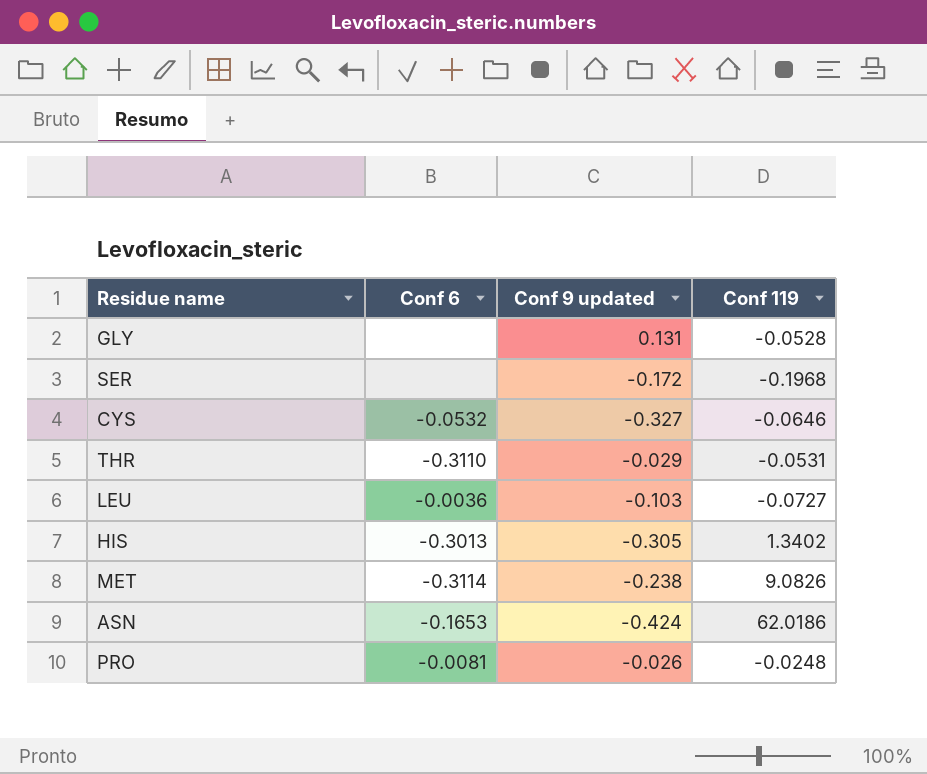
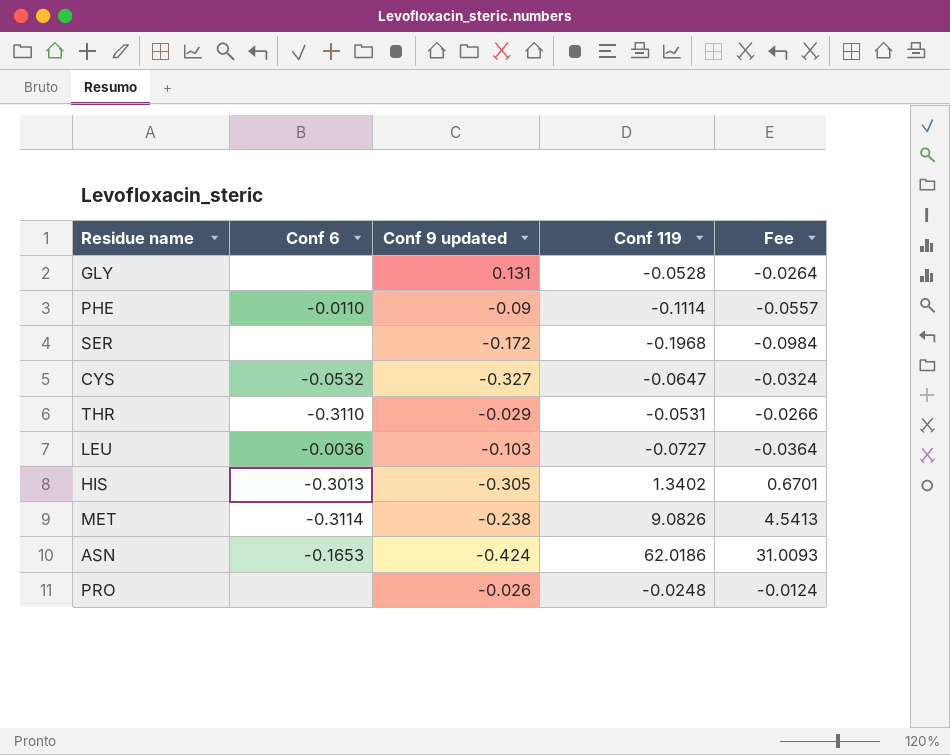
column Fee | formula: none -> [Conf 119] * 0.5
row PHE: none -> -0.0110 | -0.09 | -0.1114 | -0.0557
CYS | Conf 119: -0.0646 -> -0.0647
PRO | Conf 6: -0.0081 -> none

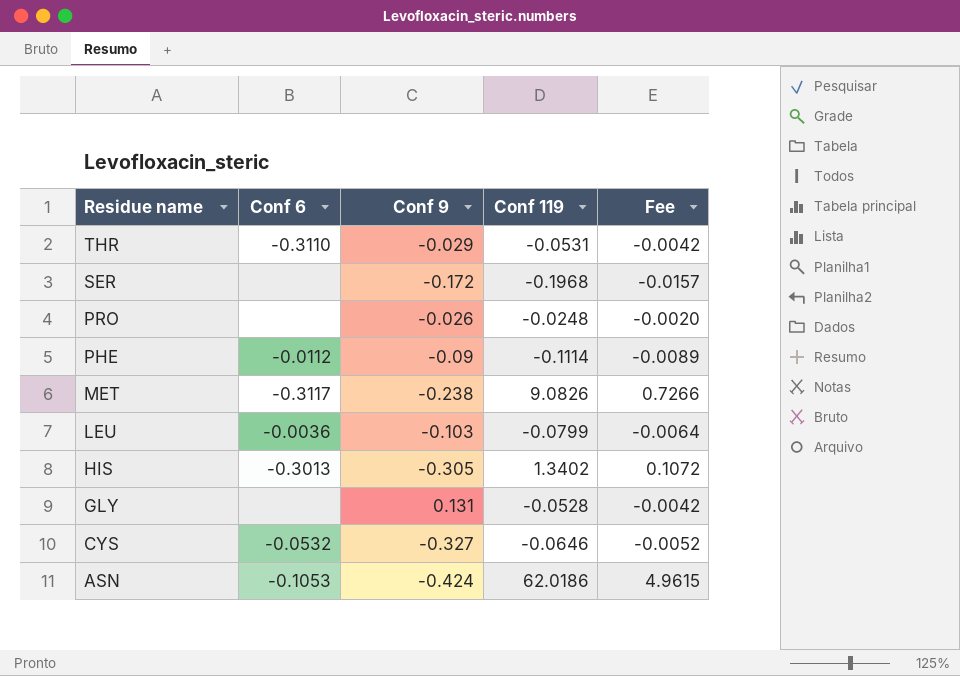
row order: none -> Residue name descending
column name: Conf 9 updated -> Conf 9
column Fee | formula: [Conf 119] * 0.5 -> [Conf 119] * 0.08
PHE | Conf 6: -0.0110 -> -0.0112
MET | Conf 6: -0.3114 -> -0.3117
LEU | Conf 119: -0.0727 -> -0.0799
CYS | Conf 119: -0.0647 -> -0.0646
ASN | Conf 6: -0.1653 -> -0.1053

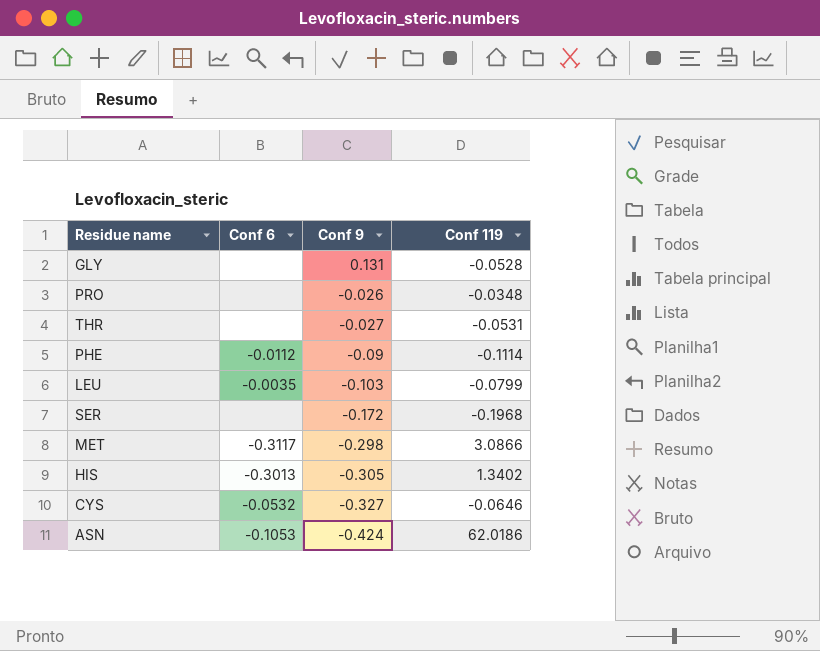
row order: Residue name descending -> Conf 9 descending
column Fee | formula: [Conf 119] * 0.08 -> none
PRO | Conf 119: -0.0248 -> -0.0348
THR | Conf 6: -0.3110 -> none
THR | Conf 9: -0.029 -> -0.027
LEU | Conf 6: -0.0036 -> -0.0035
MET | Conf 9: -0.238 -> -0.298
MET | Conf 119: 9.0826 -> 3.0866

